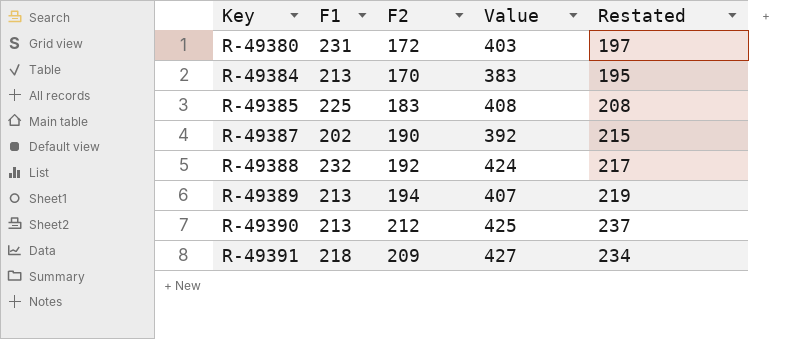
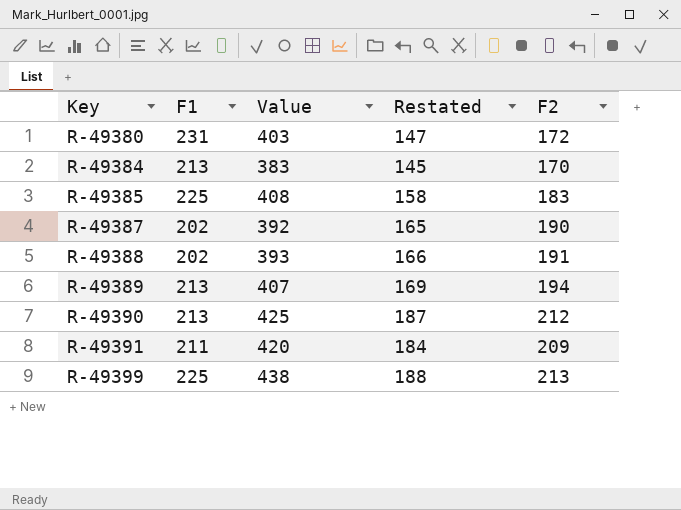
column Restated | formula: [F2] + 25 -> [F2] - 25
column F2 | position: 3 -> 5
R-49388 | F1: 232 -> 202
R-49388 | Value: 424 -> 393
R-49388 | F2: 192 -> 191
R-49391 | F1: 218 -> 211
R-49391 | Value: 427 -> 420
row R-49399: none -> 225 | 438 | 188 | 213

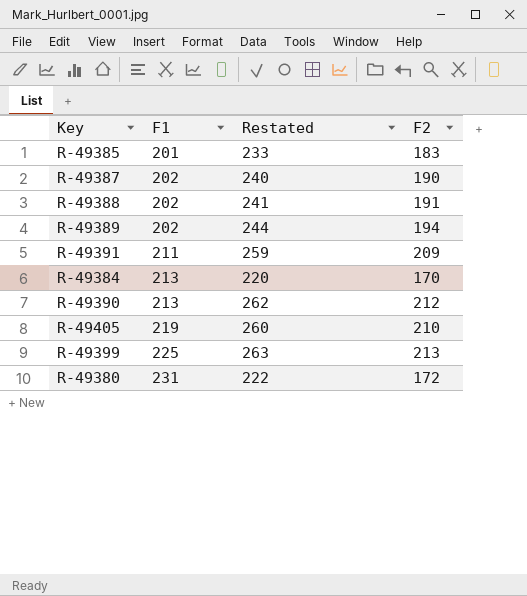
row order: Key ascending -> F1 ascending
column Value | formula: [F1] + [F2] -> none
column Restated | formula: [F2] - 25 -> [F2] + 50
R-49385 | F1: 225 -> 201
R-49389 | F1: 213 -> 202
row R-49405: none -> 219 | 260 | 210

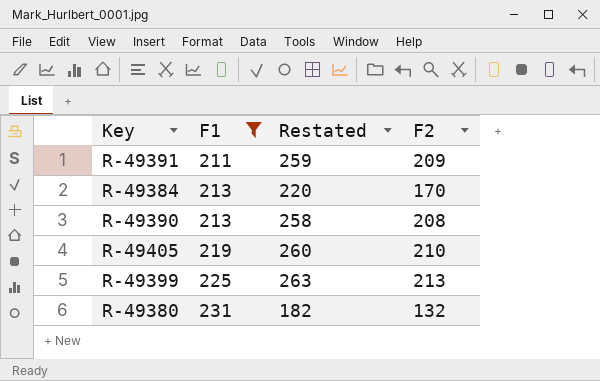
filter: none -> F1 >= 211
R-49390 | Restated: 262 -> 258
R-49390 | F2: 212 -> 208
R-49380 | Restated: 222 -> 182
R-49380 | F2: 172 -> 132

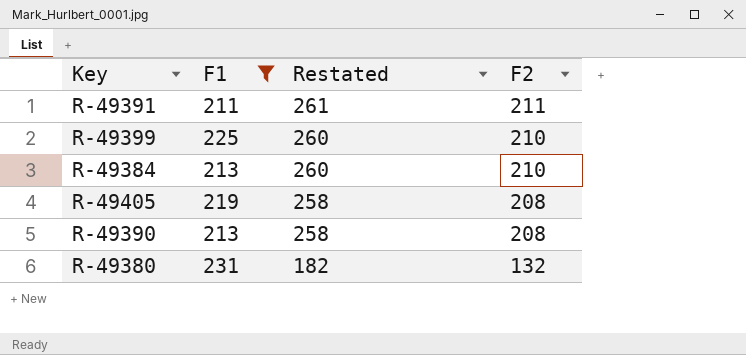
row order: F1 ascending -> Restated descending
R-49391 | Restated: 259 -> 261
R-49391 | F2: 209 -> 211
R-49399 | Restated: 263 -> 260
R-49399 | F2: 213 -> 210
R-49384 | Restated: 220 -> 260
R-49384 | F2: 170 -> 210
R-49405 | Restated: 260 -> 258
R-49405 | F2: 210 -> 208

